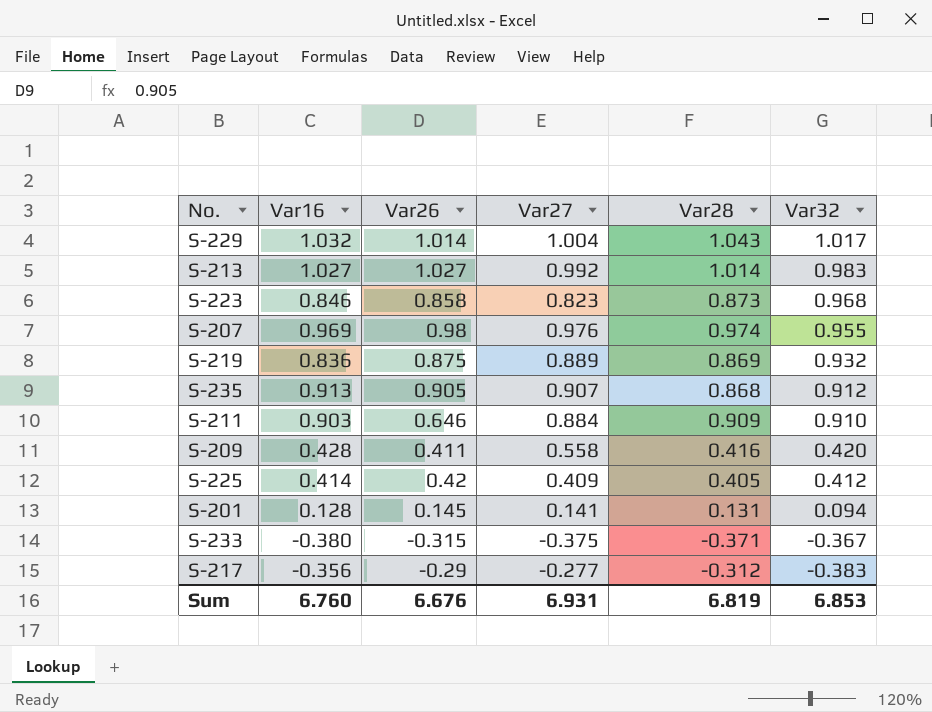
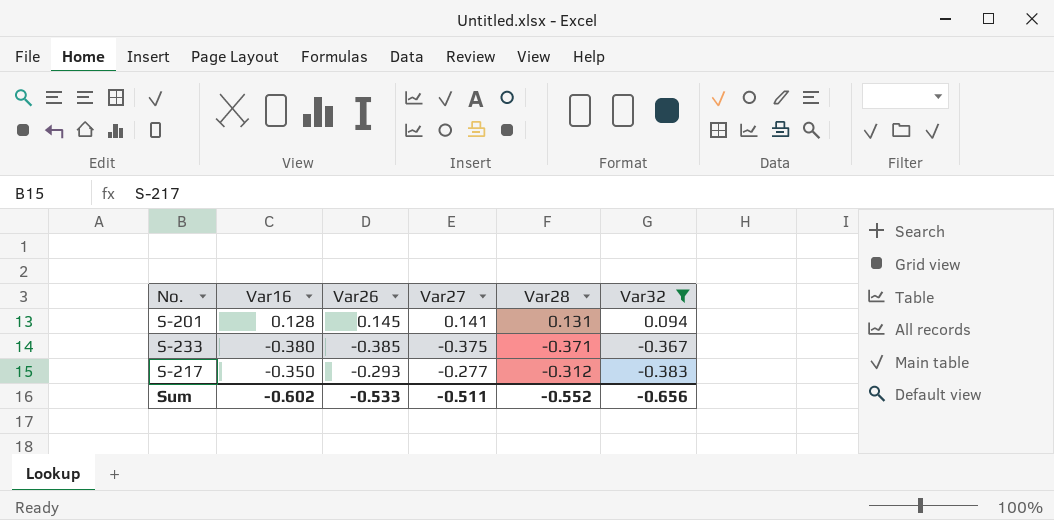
filter: none -> Var32 <= 0.094
S-233 | Var26: -0.315 -> -0.385
S-217 | Var16: -0.356 -> -0.350
S-217 | Var26: -0.29 -> -0.293
Sum | Var16: 6.760 -> -0.602
Sum | Var26: 6.676 -> -0.533
Sum | Var27: 6.931 -> -0.511
Sum | Var28: 6.819 -> -0.552
Sum | Var32: 6.853 -> -0.656

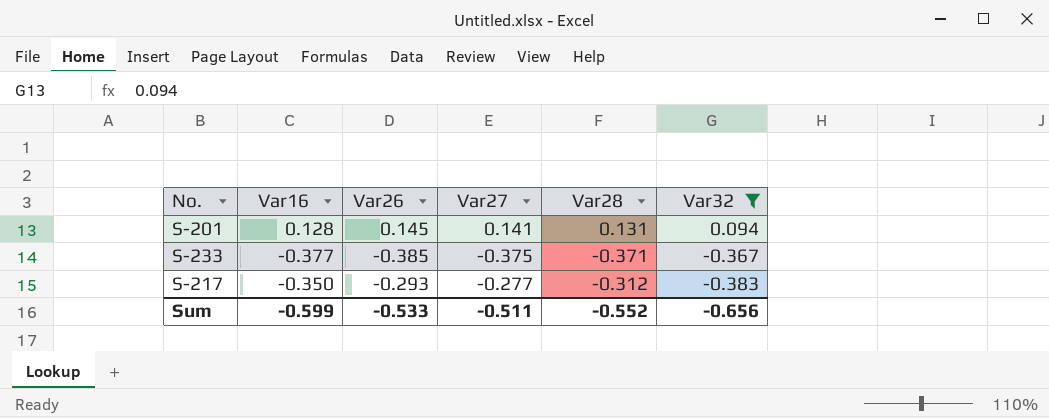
S-233 | Var16: -0.380 -> -0.377
Sum | Var16: -0.602 -> -0.599

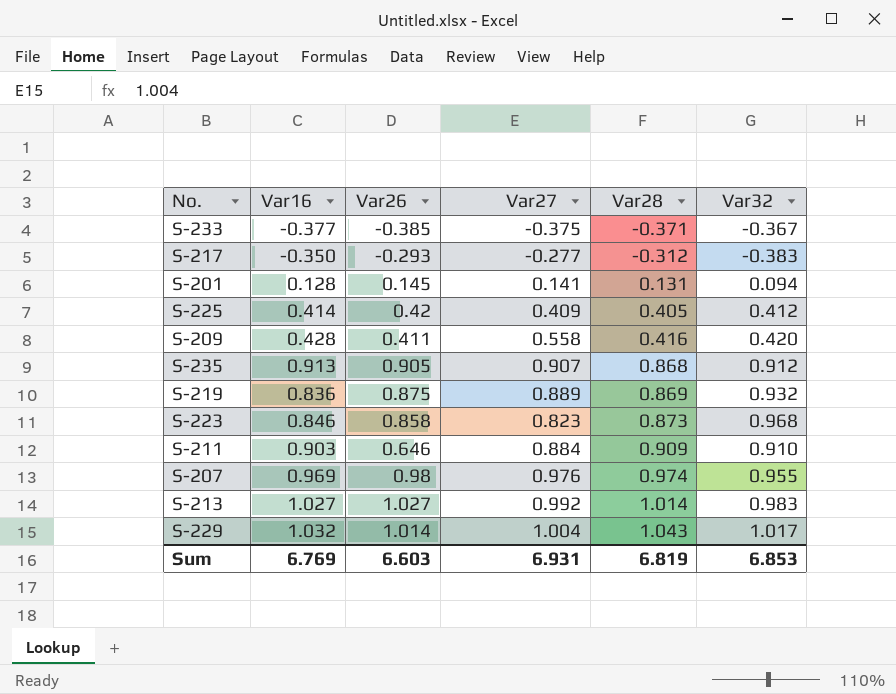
filter: Var32 <= 0.094 -> none
row order: Var32 descending -> Var28 ascending
Sum | Var16: -0.599 -> 6.769
Sum | Var26: -0.533 -> 6.603
Sum | Var27: -0.511 -> 6.931
Sum | Var28: -0.552 -> 6.819
Sum | Var32: -0.656 -> 6.853

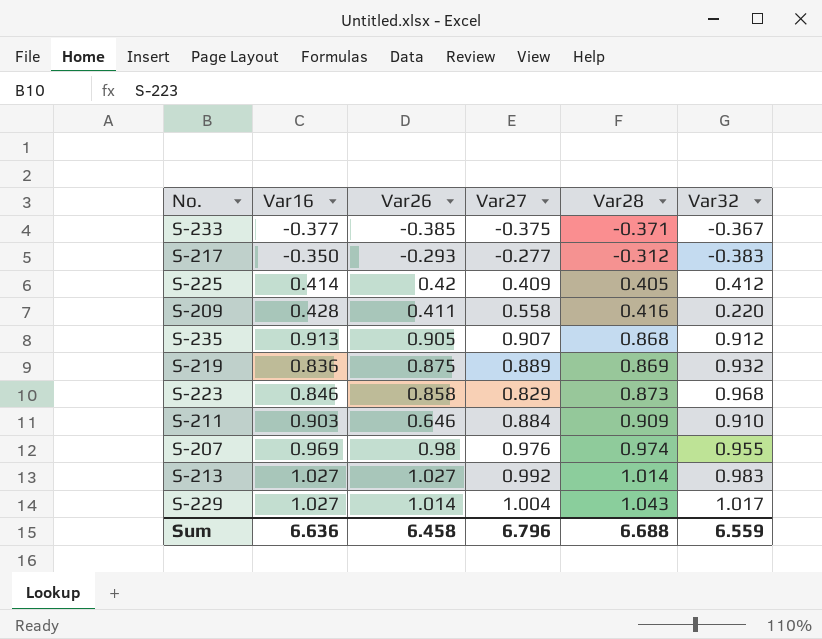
row S-201: 0.128 | 0.145 | 0.141 | 0.131 | 0.094 -> none
S-209 | Var32: 0.420 -> 0.220
S-223 | Var27: 0.823 -> 0.829
S-229 | Var16: 1.032 -> 1.027
Sum | Var16: 6.769 -> 6.636
Sum | Var26: 6.603 -> 6.458
Sum | Var27: 6.931 -> 6.796
Sum | Var28: 6.819 -> 6.688
Sum | Var32: 6.853 -> 6.559

